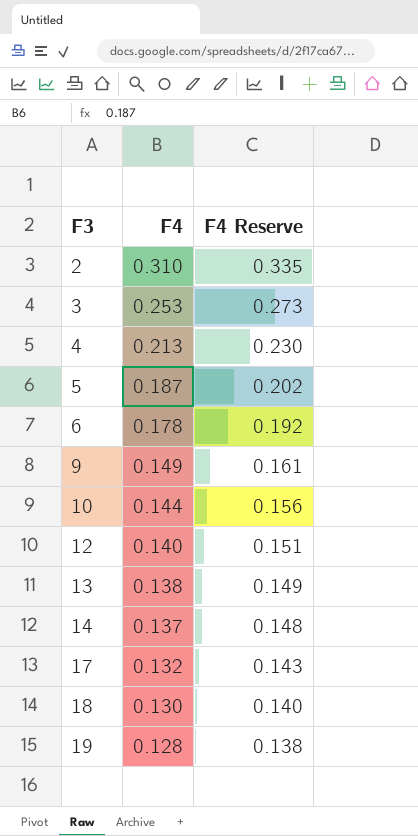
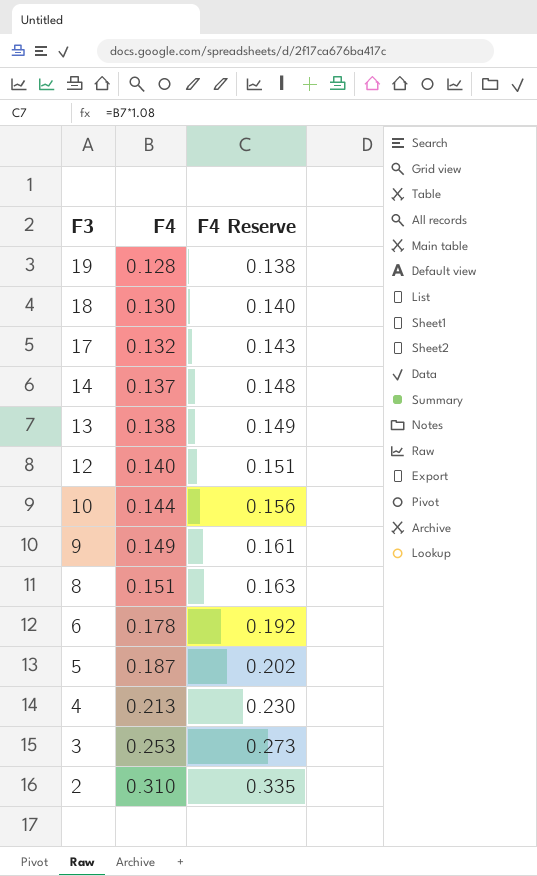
row order: F3 ascending -> F3 descending
row 8: none -> 0.151 | 0.163

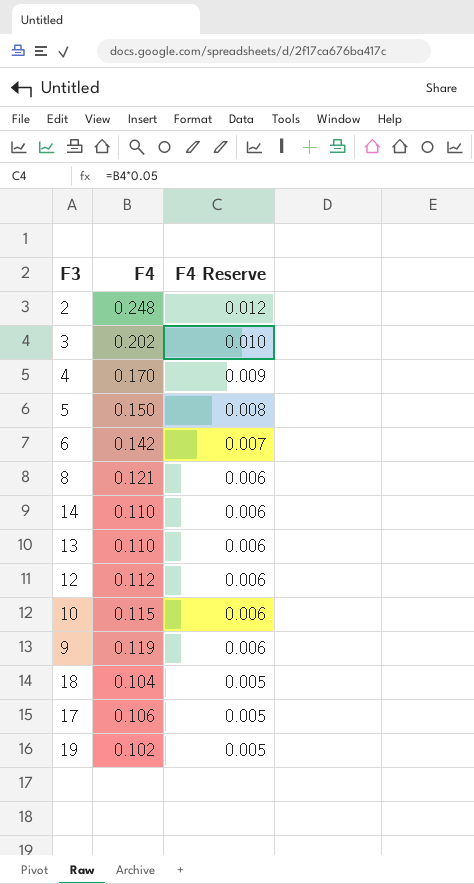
row order: F3 descending -> F4 Reserve descending
column F4 Reserve | formula: [F4] * 1.08 -> [F4] * 0.05
2 | F4: 0.310 -> 0.248
3 | F4: 0.253 -> 0.202
4 | F4: 0.213 -> 0.170
5 | F4: 0.187 -> 0.150
6 | F4: 0.178 -> 0.142
8 | F4: 0.151 -> 0.121
14 | F4: 0.137 -> 0.110
13 | F4: 0.138 -> 0.110
12 | F4: 0.140 -> 0.112
10 | F4: 0.144 -> 0.115
9 | F4: 0.149 -> 0.119
18 | F4: 0.130 -> 0.104
17 | F4: 0.132 -> 0.106
19 | F4: 0.128 -> 0.102

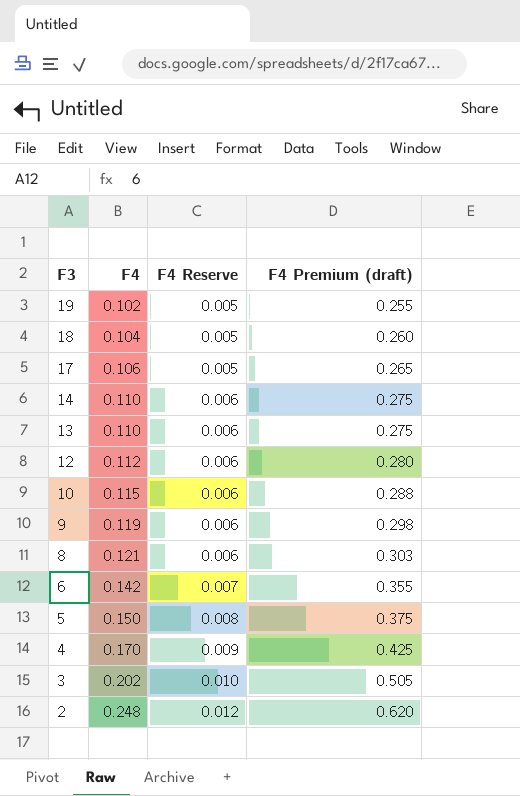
row order: F4 Reserve descending -> F3 descending
column F4 Premium (draft) | formula: none -> [F4] * 2.5

